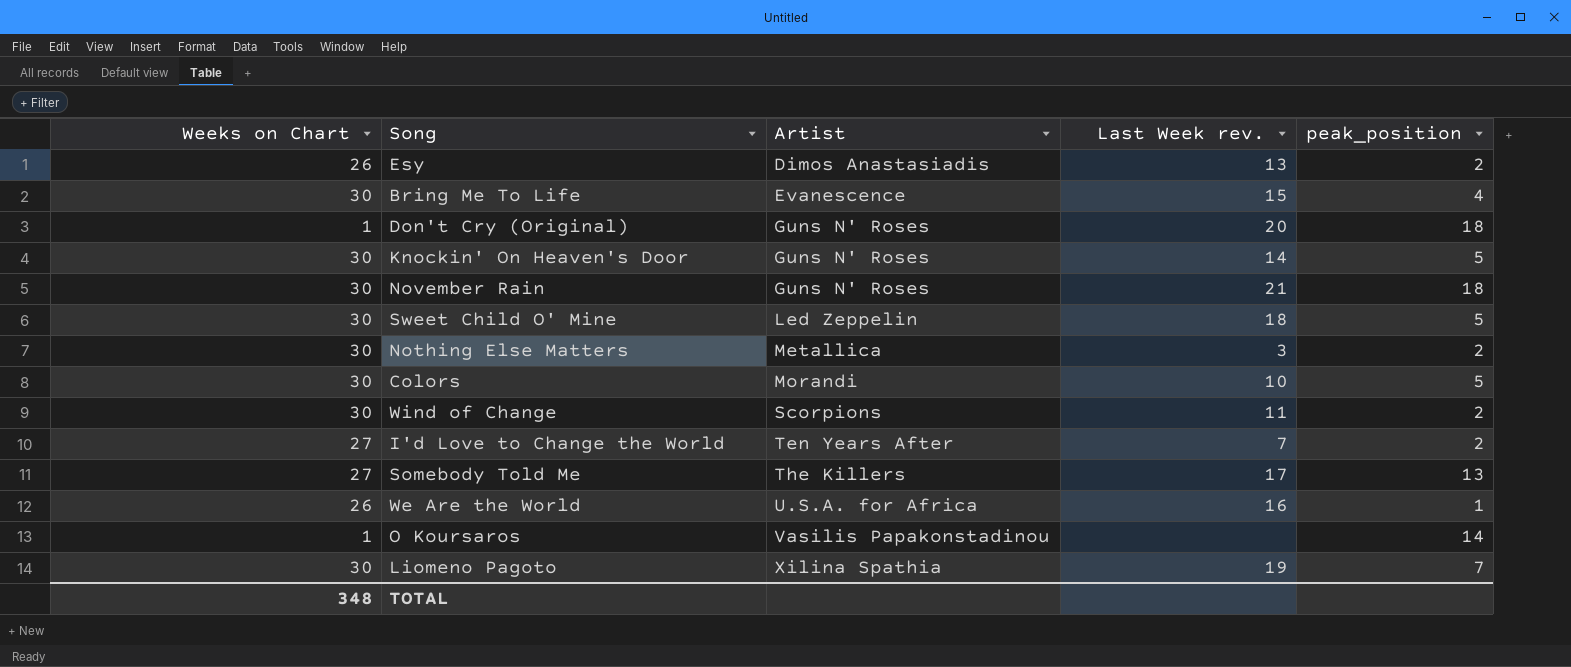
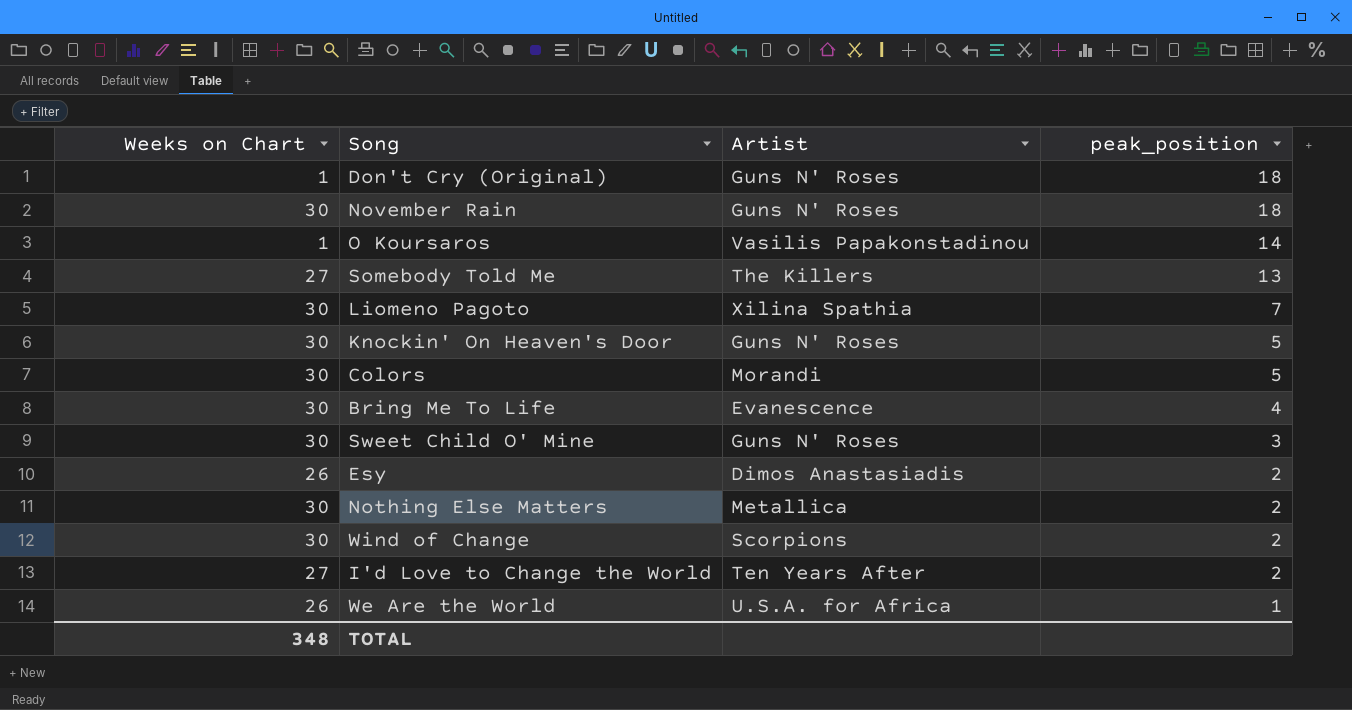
row order: Artist ascending -> peak_position descending
column Last Week rev. | position: 4 -> none
Sweet Child O' Mine | Artist: Led Zeppelin -> Guns N' Roses
Sweet Child O' Mine | peak_position: 5 -> 3

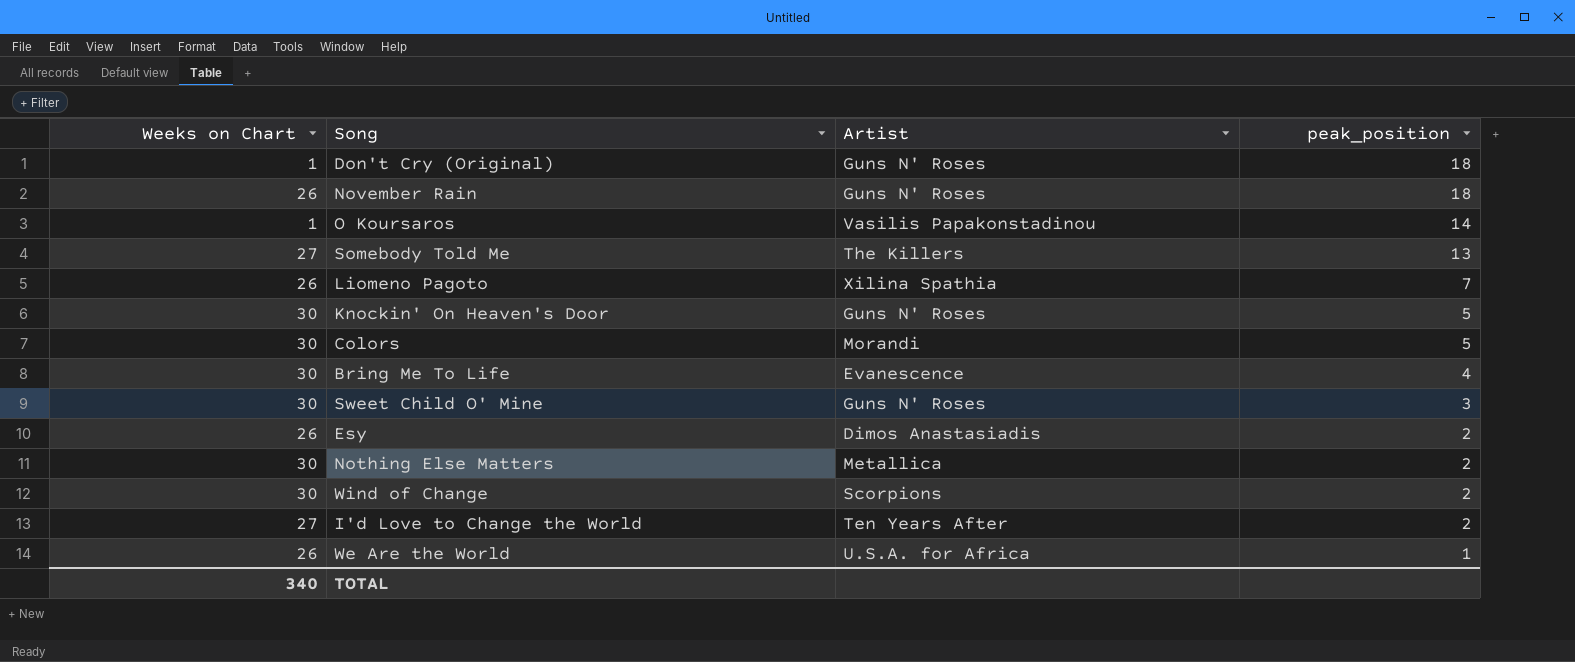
November Rain | Weeks on Chart: 30 -> 26
Liomeno Pagoto | Weeks on Chart: 30 -> 26
TOTAL | Weeks on Chart: 348 -> 340

